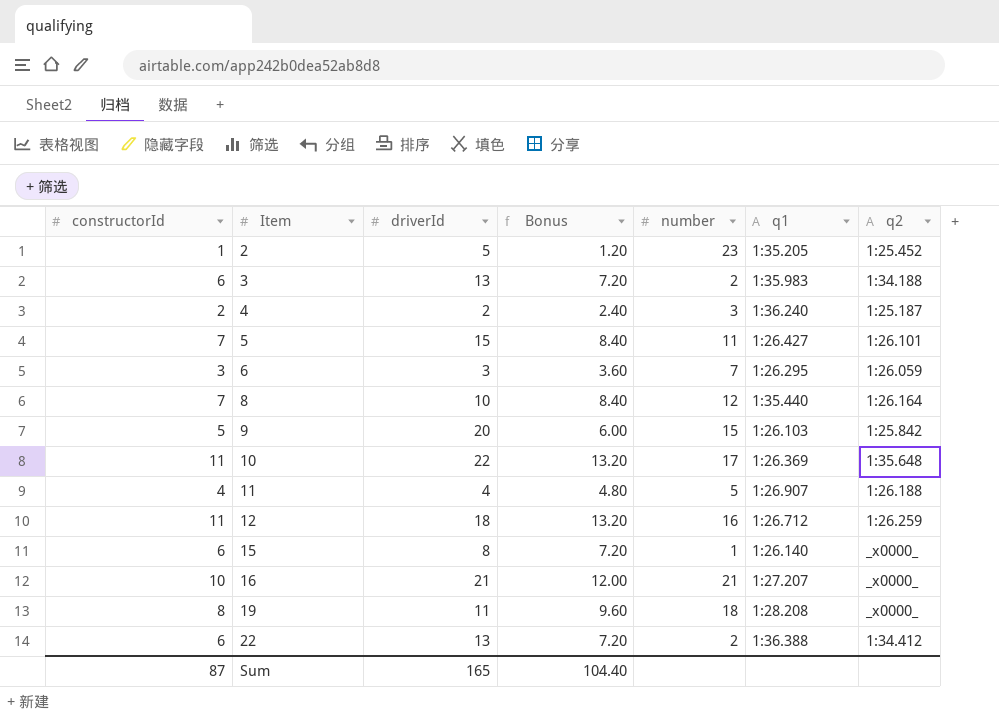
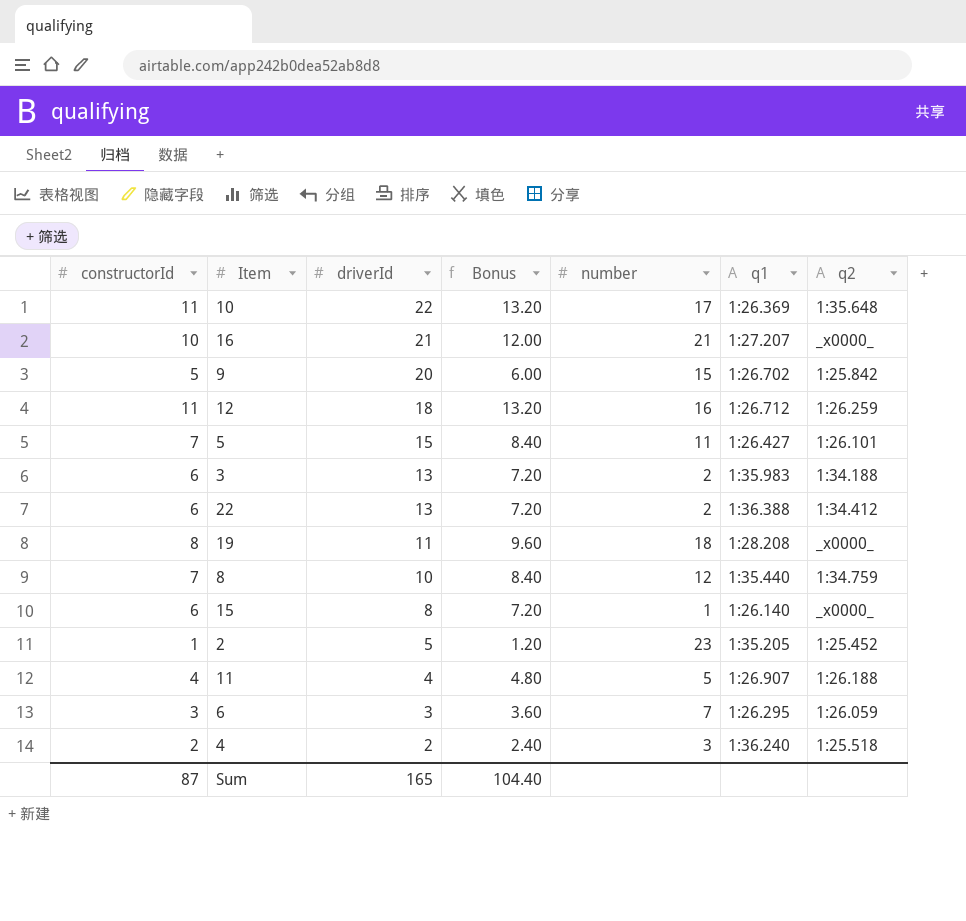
row order: Item ascending -> driverId descending
9 | q1: 1:26.103 -> 1:26.702
8 | q2: 1:26.164 -> 1:34.759
4 | q2: 1:25.187 -> 1:25.518

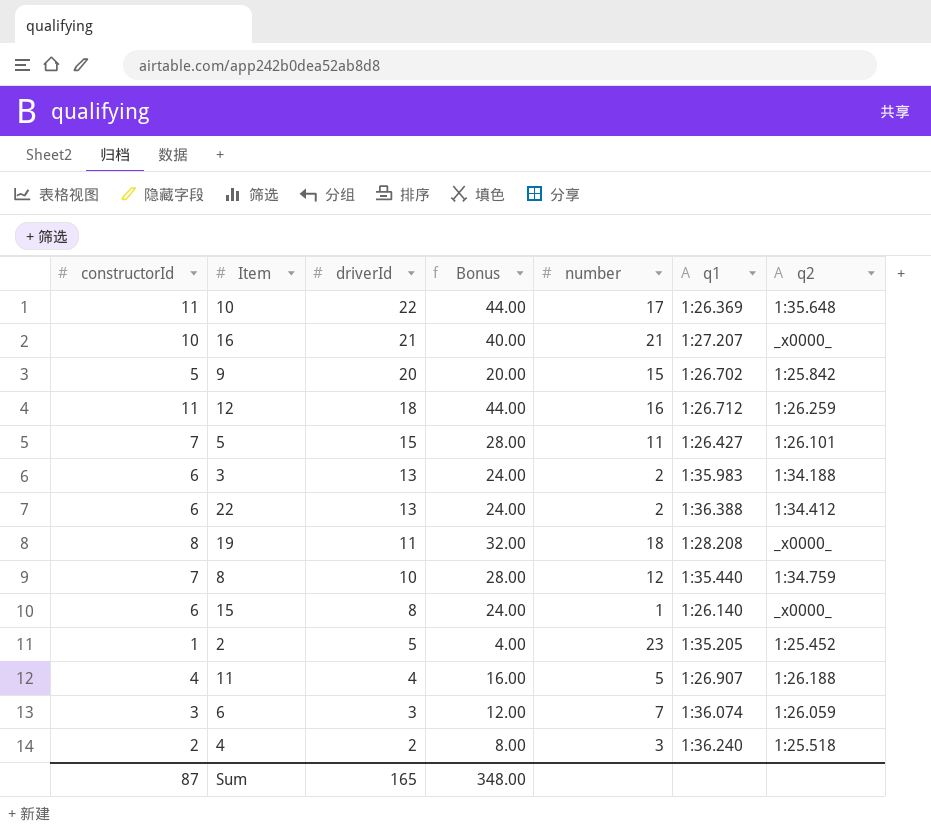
column Bonus | formula: [constructorId] * 1.2 -> [constructorId] * 4
6 | q1: 1:26.295 -> 1:36.074
Sum | Bonus: 104.40 -> 348.00

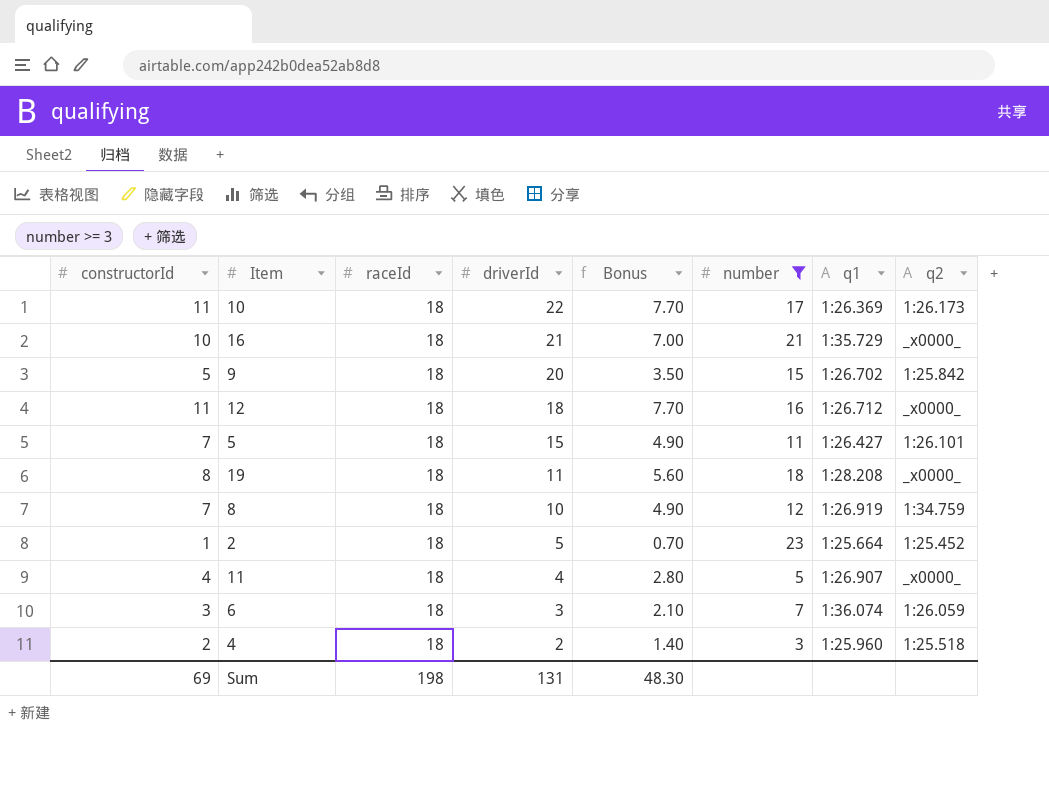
filter: none -> number >= 3
column raceId | position: none -> 3
column Bonus | formula: [constructorId] * 4 -> [constructorId] * 0.7
10 | q2: 1:35.648 -> 1:26.173
16 | q1: 1:27.207 -> 1:35.729
12 | q2: 1:26.259 -> _x0000_
8 | q1: 1:35.440 -> 1:26.919
2 | q1: 1:35.205 -> 1:25.664
11 | q2: 1:26.188 -> _x0000_
4 | q1: 1:36.240 -> 1:25.960
Sum | constructorId: 87 -> 69
Sum | driverId: 165 -> 131
Sum | Bonus: 348.00 -> 48.30

